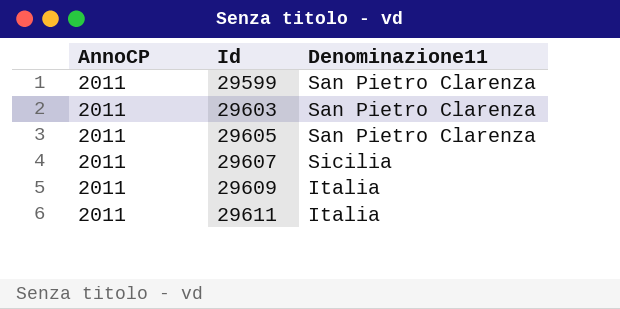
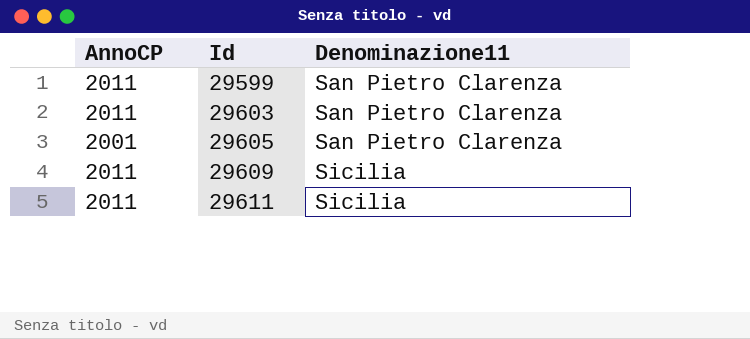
row 29607: 2011 | Sicilia -> none
29605 | AnnoCP: 2011 -> 2001
29609 | Denominazione11: Italia -> Sicilia
29611 | Denominazione11: Italia -> Sicilia

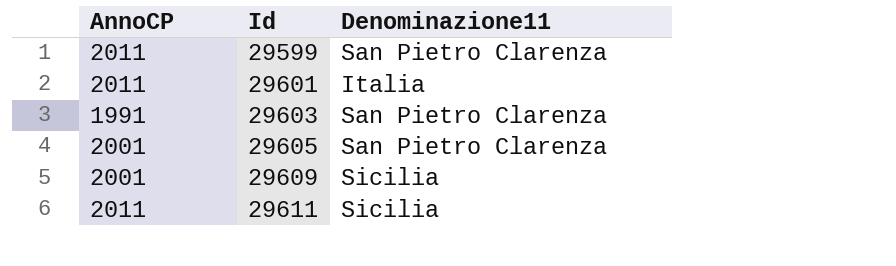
row 29601: none -> 2011 | Italia
29603 | AnnoCP: 2011 -> 1991
29609 | AnnoCP: 2011 -> 2001

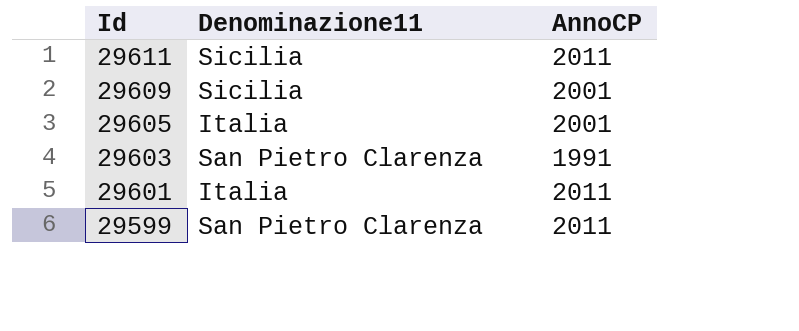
row order: Id ascending -> Id descending
column AnnoCP | position: 1 -> 3
29605 | Denominazione11: San Pietro Clarenza -> Italia

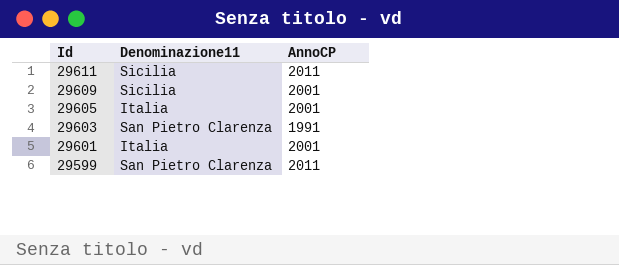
29601 | AnnoCP: 2011 -> 2001

